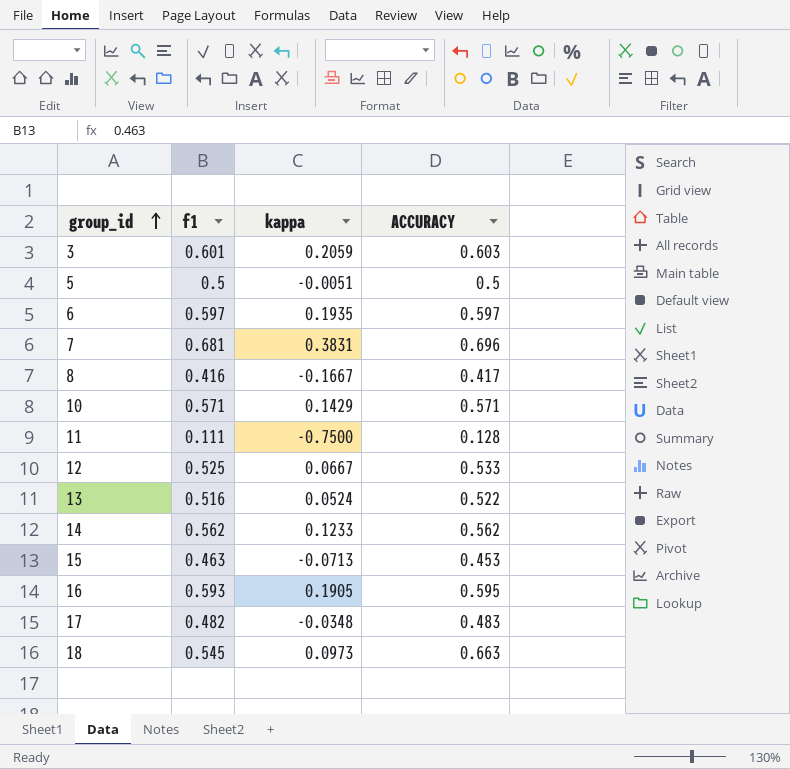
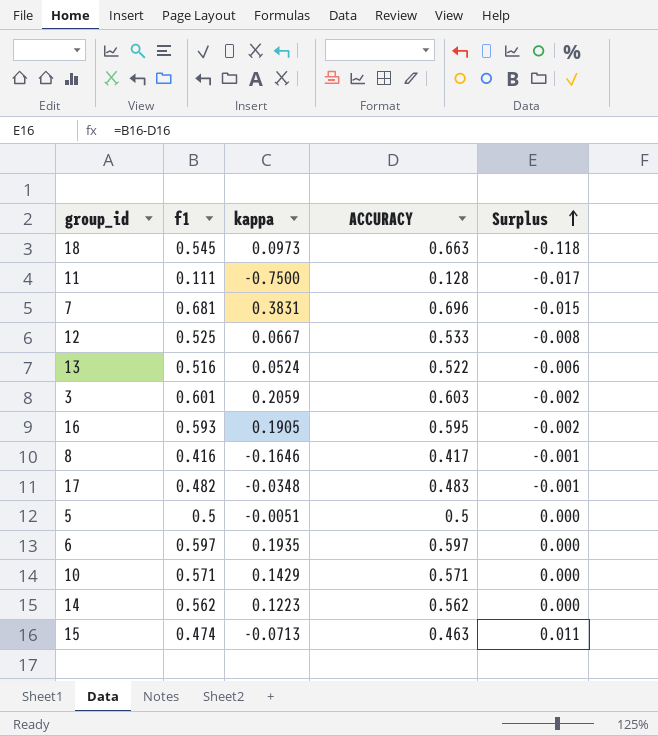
row order: group_id ascending -> Surplus ascending
column Surplus | formula: none -> [f1] - [ACCURACY]
8 | kappa: -0.1667 -> -0.1646
14 | kappa: 0.1233 -> 0.1223
15 | f1: 0.463 -> 0.474
15 | ACCURACY: 0.453 -> 0.463

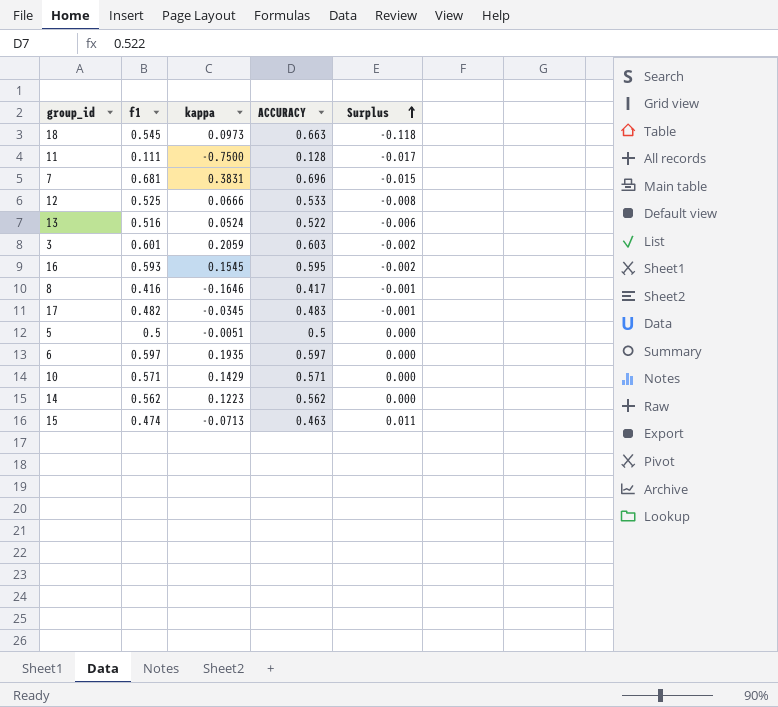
12 | kappa: 0.0667 -> 0.0666
16 | kappa: 0.1905 -> 0.1545
17 | kappa: -0.0348 -> -0.0345

